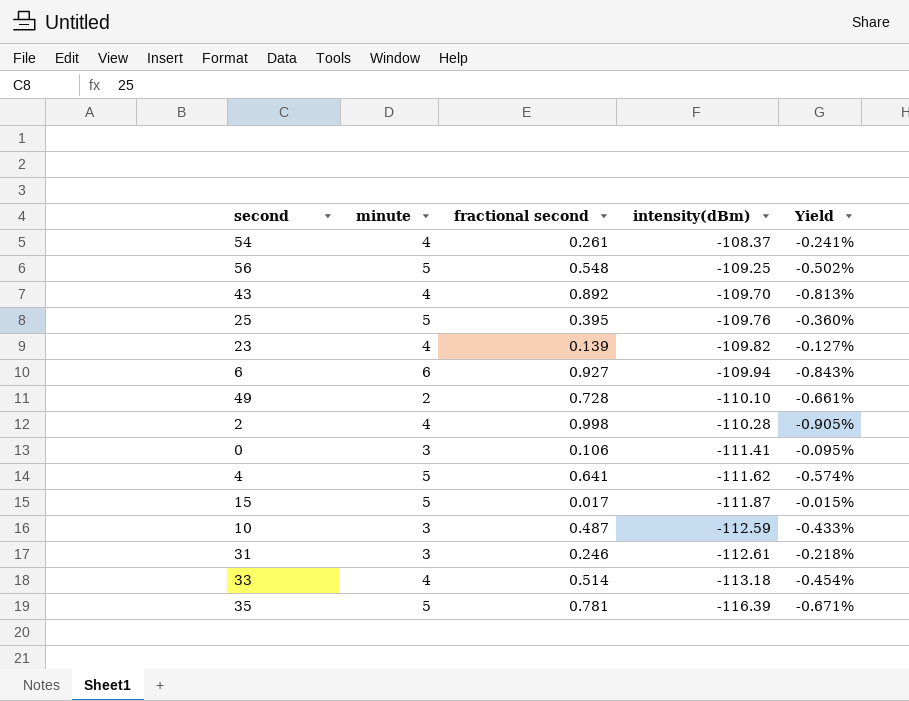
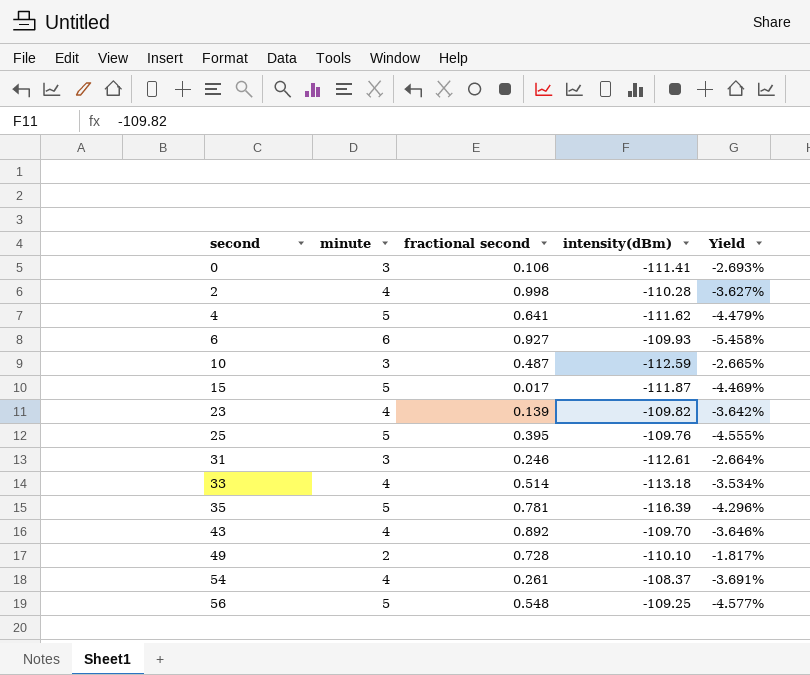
row order: intensity(dBm) descending -> second ascending
column Yield | formula: [fractional second] / [intensity(dBm)] -> [minute] / [intensity(dBm)]
6 | intensity(dBm): -109.94 -> -109.93

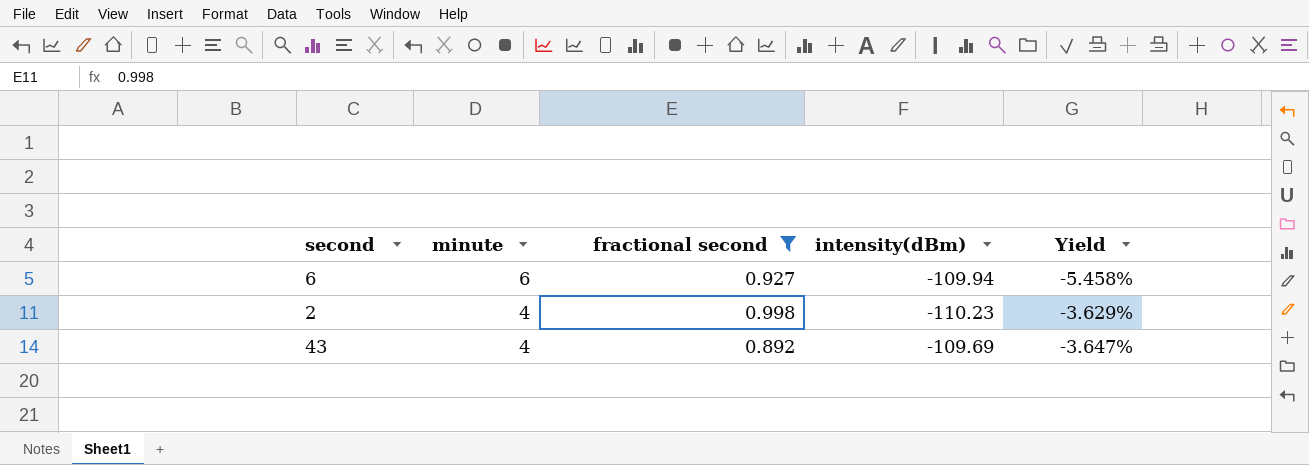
filter: none -> fractional second >= 0.892
row order: second ascending -> minute descending
6 | intensity(dBm): -109.93 -> -109.94
2 | intensity(dBm): -110.28 -> -110.23
2 | Yield: -3.627% -> -3.629%
43 | intensity(dBm): -109.70 -> -109.69
43 | Yield: -3.646% -> -3.647%

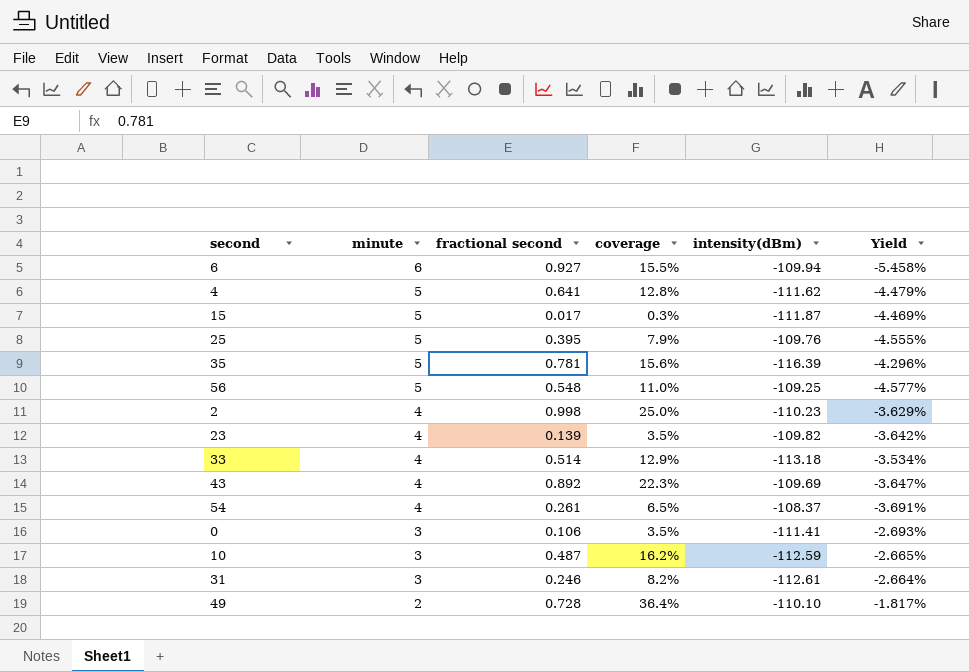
filter: fractional second >= 0.892 -> none
column coverage | formula: none -> [fractional second] / [minute]

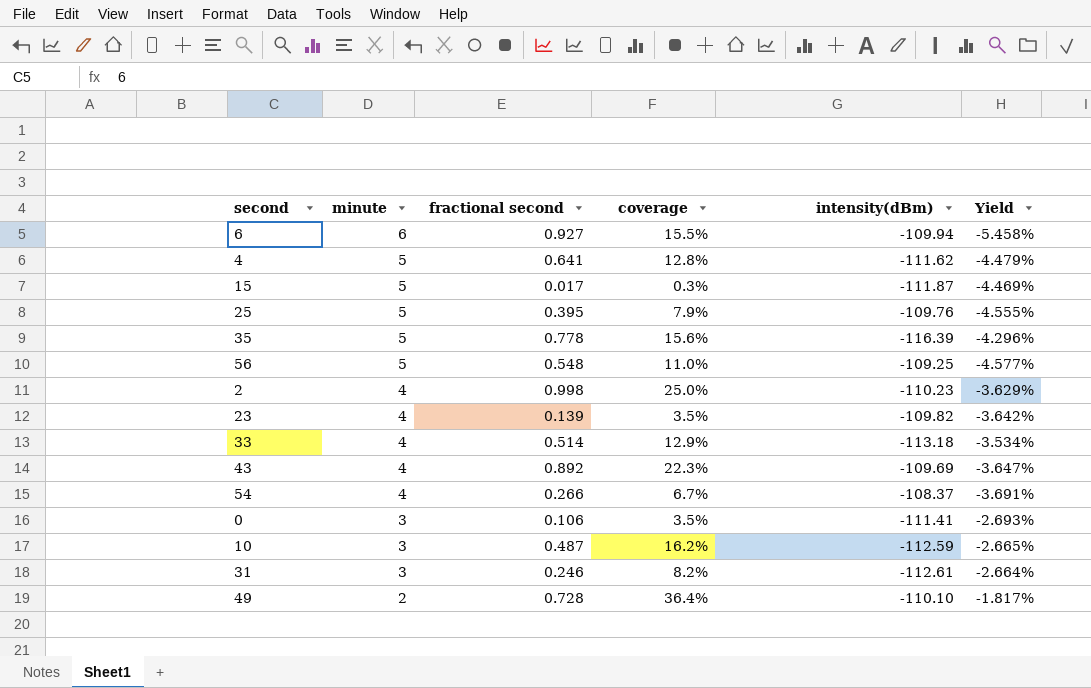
35 | fractional second: 0.781 -> 0.778
54 | fractional second: 0.261 -> 0.266
54 | coverage: 6.5% -> 6.7%

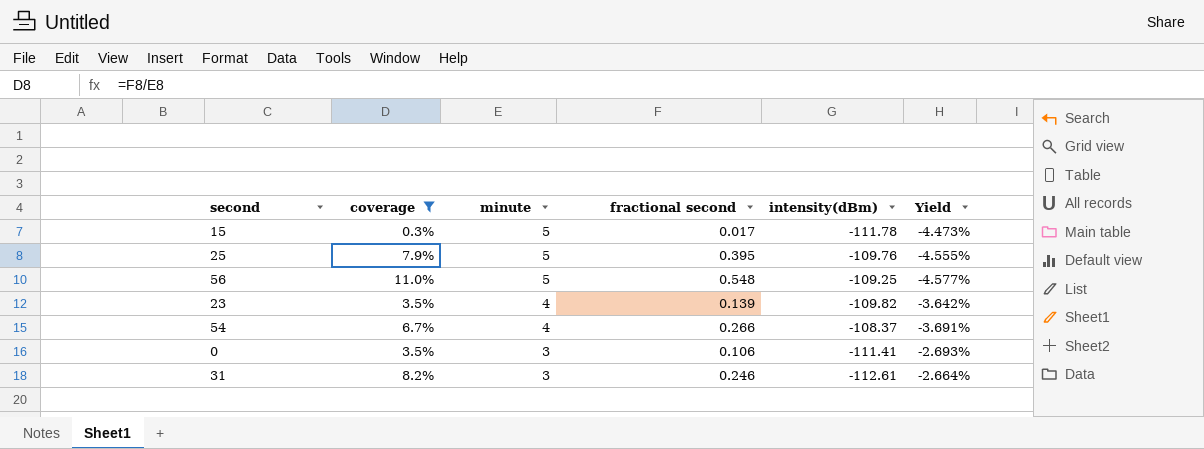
filter: none -> coverage <= 11.0%
column coverage | position: 4 -> 2
15 | intensity(dBm): -111.87 -> -111.78
15 | Yield: -4.469% -> -4.473%

